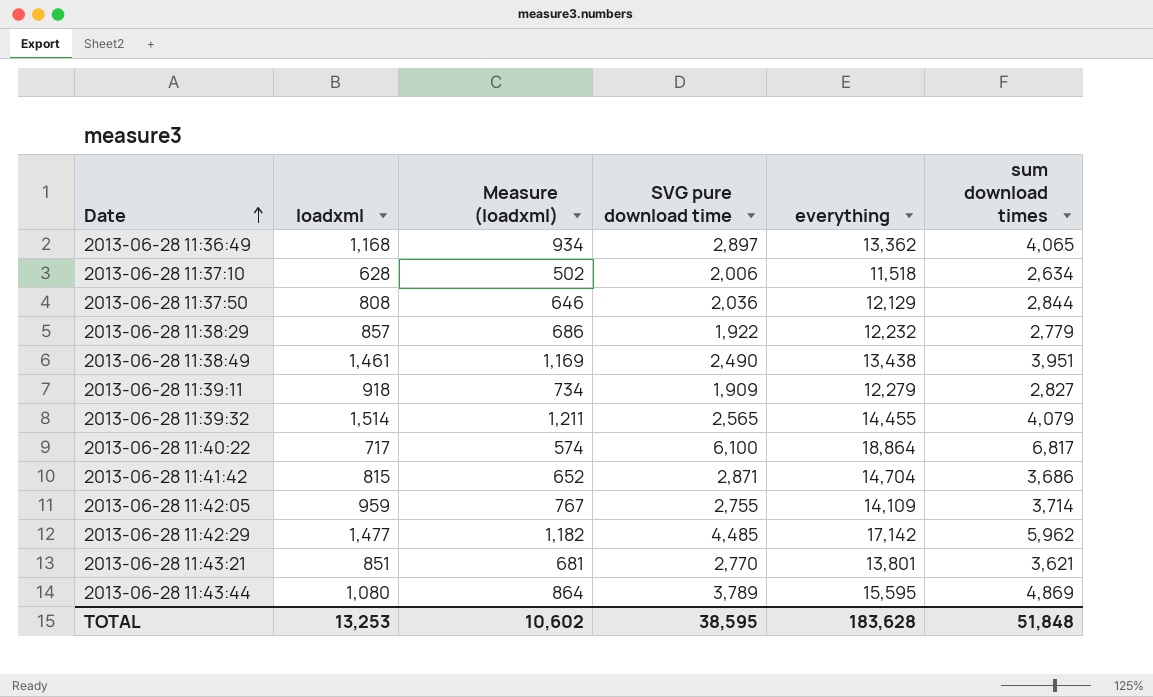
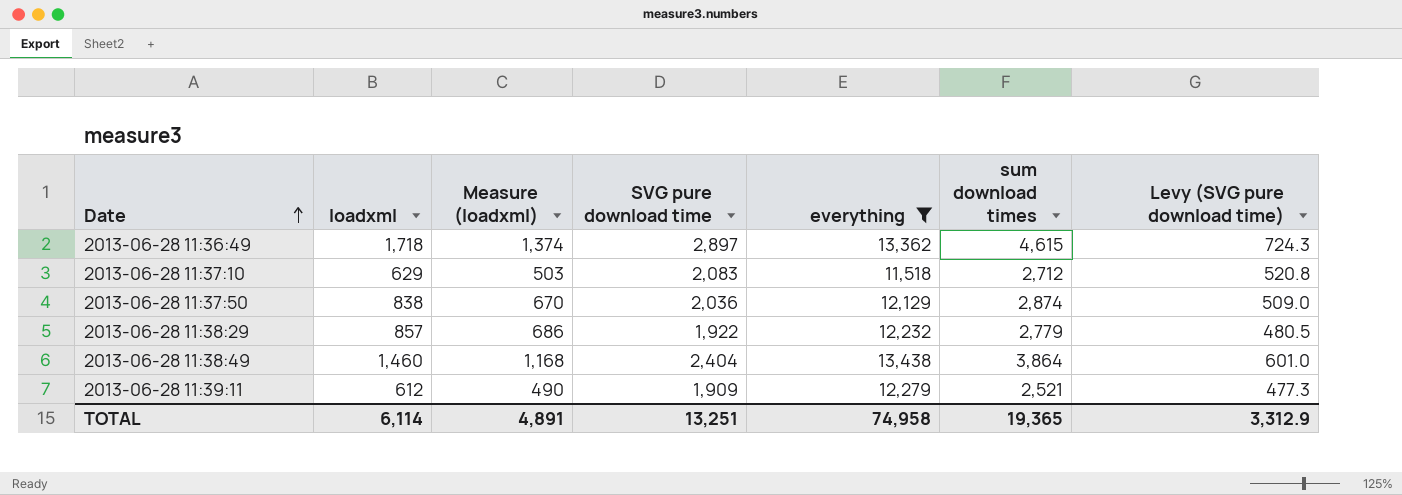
filter: none -> everything <= 13,438
column Levy (SVG pure download time) | formula: none -> [SVG pure download time] * 0.25
2013-06-28 11:36:49 | loadxml: 1,168 -> 1,718
2013-06-28 11:36:49 | Measure (loadxml): 934 -> 1,374
2013-06-28 11:36:49 | sum download times: 4,065 -> 4,615
2013-06-28 11:37:10 | loadxml: 628 -> 629
2013-06-28 11:37:10 | Measure (loadxml): 502 -> 503
2013-06-28 11:37:10 | SVG pure download time: 2,006 -> 2,083
2013-06-28 11:37:10 | sum download times: 2,634 -> 2,712
2013-06-28 11:37:50 | loadxml: 808 -> 838
2013-06-28 11:37:50 | Measure (loadxml): 646 -> 670
2013-06-28 11:37:50 | sum download times: 2,844 -> 2,874
2013-06-28 11:38:49 | loadxml: 1,461 -> 1,460
2013-06-28 11:38:49 | Measure (loadxml): 1,169 -> 1,168
2013-06-28 11:38:49 | SVG pure download time: 2,490 -> 2,404
2013-06-28 11:38:49 | sum download times: 3,951 -> 3,864
2013-06-28 11:39:11 | loadxml: 918 -> 612
2013-06-28 11:39:11 | Measure (loadxml): 734 -> 490
2013-06-28 11:39:11 | sum download times: 2,827 -> 2,521
TOTAL | loadxml: 13,253 -> 6,114
TOTAL | Measure (loadxml): 10,602 -> 4,891
TOTAL | SVG pure download time: 38,595 -> 13,251
TOTAL | everything: 183,628 -> 74,958
TOTAL | sum download times: 51,848 -> 19,365

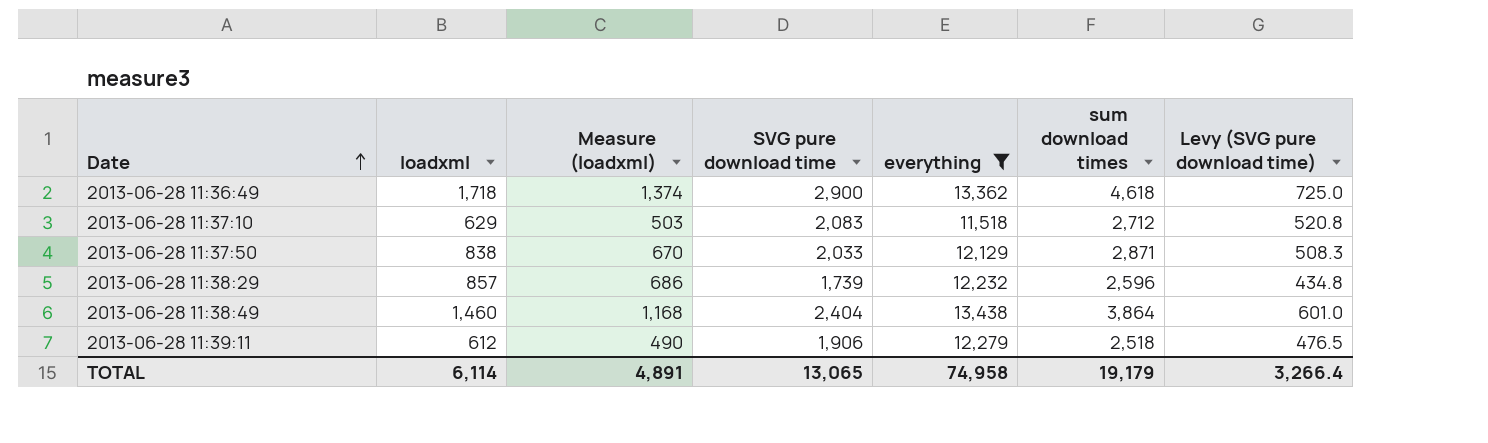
2013-06-28 11:36:49 | SVG pure download time: 2,897 -> 2,900
2013-06-28 11:36:49 | sum download times: 4,615 -> 4,618
2013-06-28 11:36:49 | Levy (SVG pure download time): 724.3 -> 725.0
2013-06-28 11:37:50 | SVG pure download time: 2,036 -> 2,033
2013-06-28 11:37:50 | sum download times: 2,874 -> 2,871
2013-06-28 11:37:50 | Levy (SVG pure download time): 509.0 -> 508.3
2013-06-28 11:38:29 | SVG pure download time: 1,922 -> 1,739
2013-06-28 11:38:29 | sum download times: 2,779 -> 2,596
2013-06-28 11:38:29 | Levy (SVG pure download time): 480.5 -> 434.8
2013-06-28 11:39:11 | SVG pure download time: 1,909 -> 1,906
2013-06-28 11:39:11 | sum download times: 2,521 -> 2,518
2013-06-28 11:39:11 | Levy (SVG pure download time): 477.3 -> 476.5
TOTAL | SVG pure download time: 13,251 -> 13,065
TOTAL | sum download times: 19,365 -> 19,179
TOTAL | Levy (SVG pure download time): 3,312.9 -> 3,266.4

